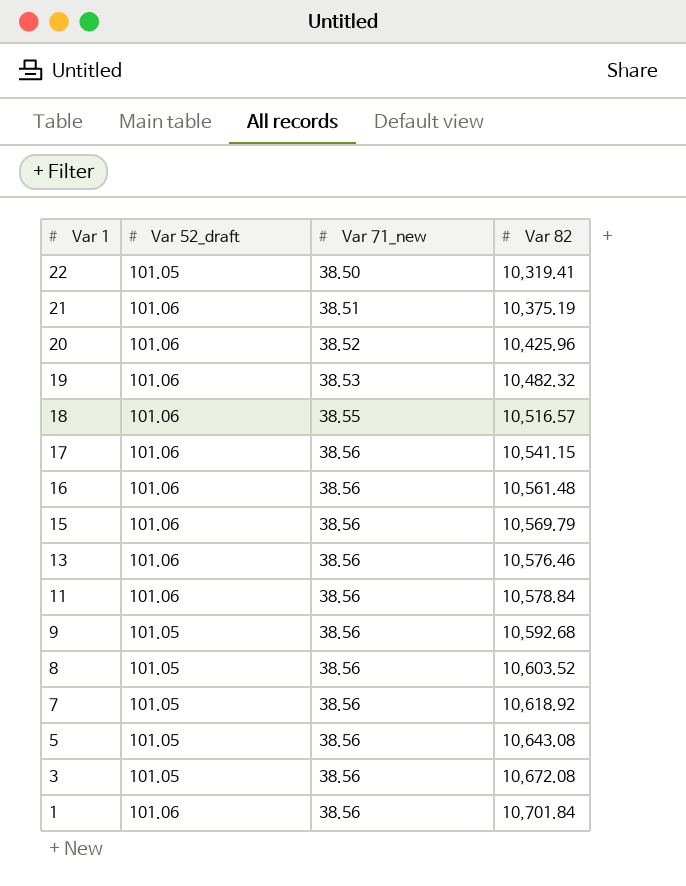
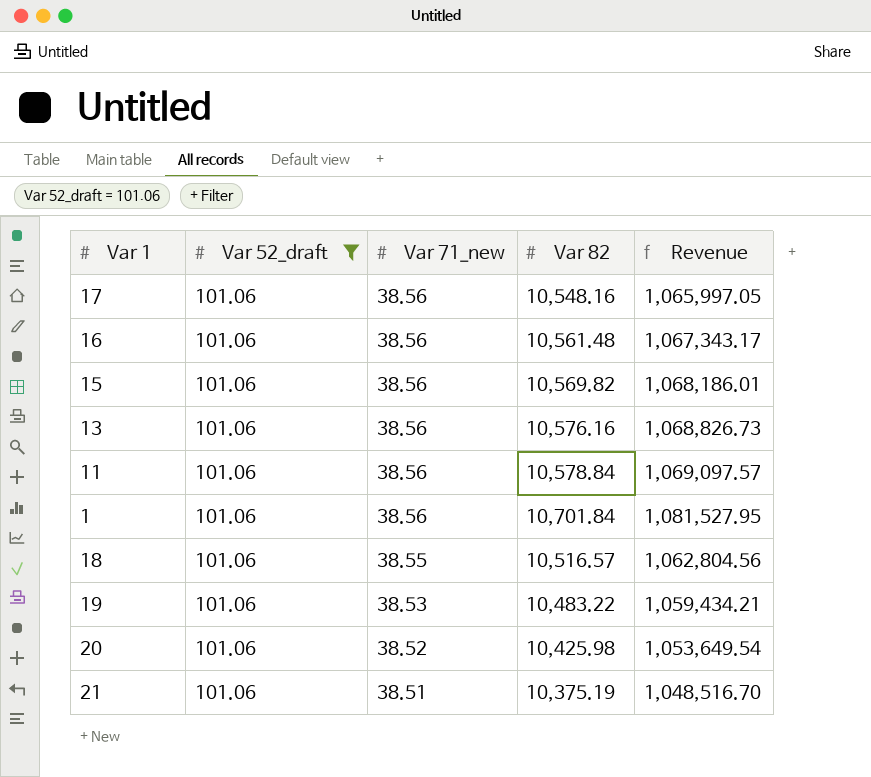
filter: none -> Var 52_draft = 101.06
row order: Var 1 descending -> Var 71_new descending
column Revenue | formula: none -> [Var 52_draft] * [Var 82]
17 | Var 82: 10,541.15 -> 10,548.16
15 | Var 82: 10,569.79 -> 10,569.82
13 | Var 82: 10,576.46 -> 10,576.16
19 | Var 82: 10,482.32 -> 10,483.22
20 | Var 82: 10,425.96 -> 10,425.98

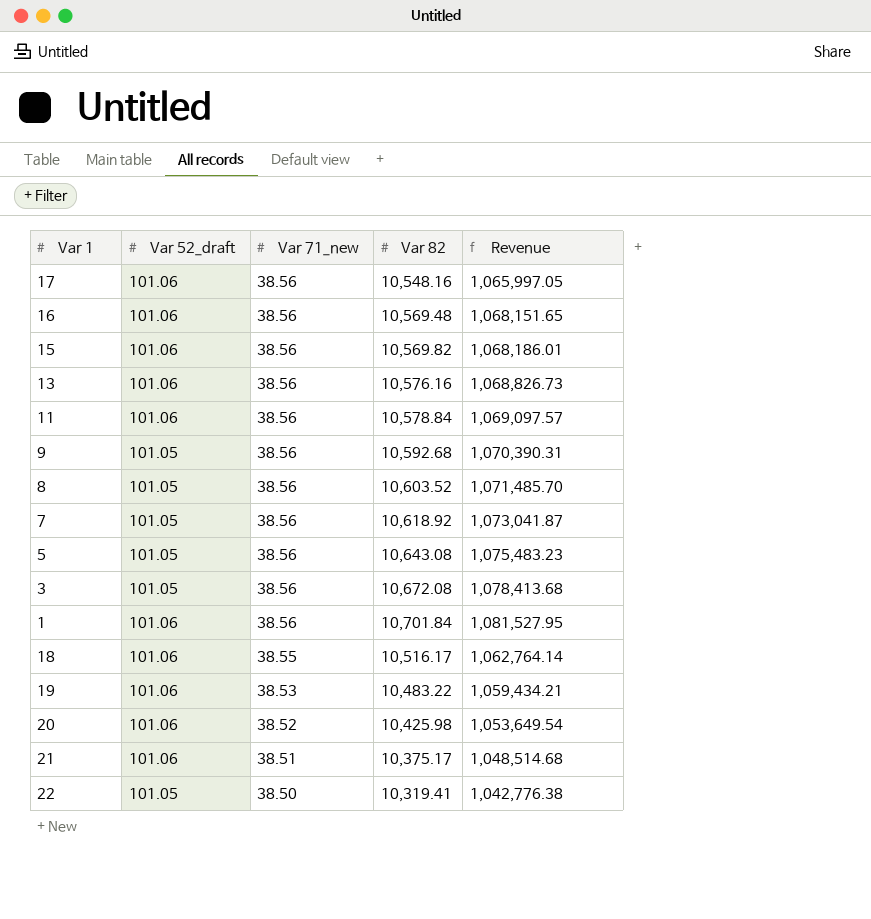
filter: Var 52_draft = 101.06 -> none
16 | Var 82: 10,561.48 -> 10,569.48
16 | Revenue: 1,067,343.17 -> 1,068,151.65
18 | Var 82: 10,516.57 -> 10,516.17
18 | Revenue: 1,062,804.56 -> 1,062,764.14
21 | Var 82: 10,375.19 -> 10,375.17
21 | Revenue: 1,048,516.70 -> 1,048,514.68

